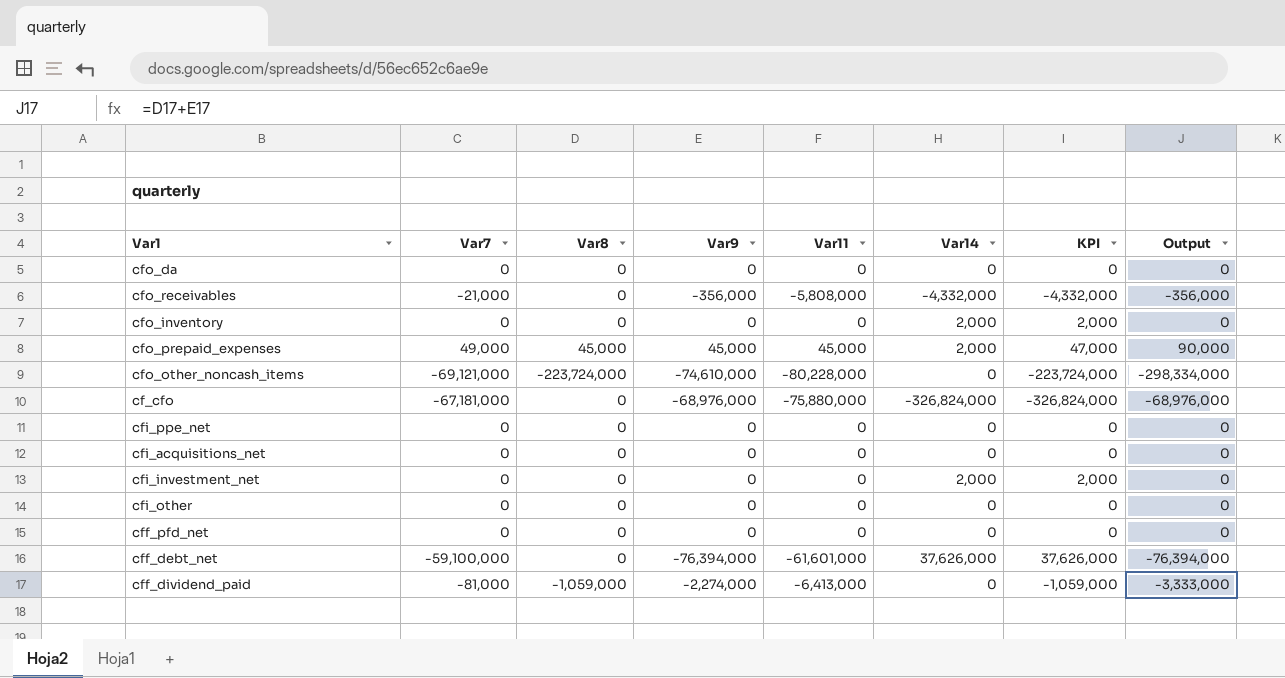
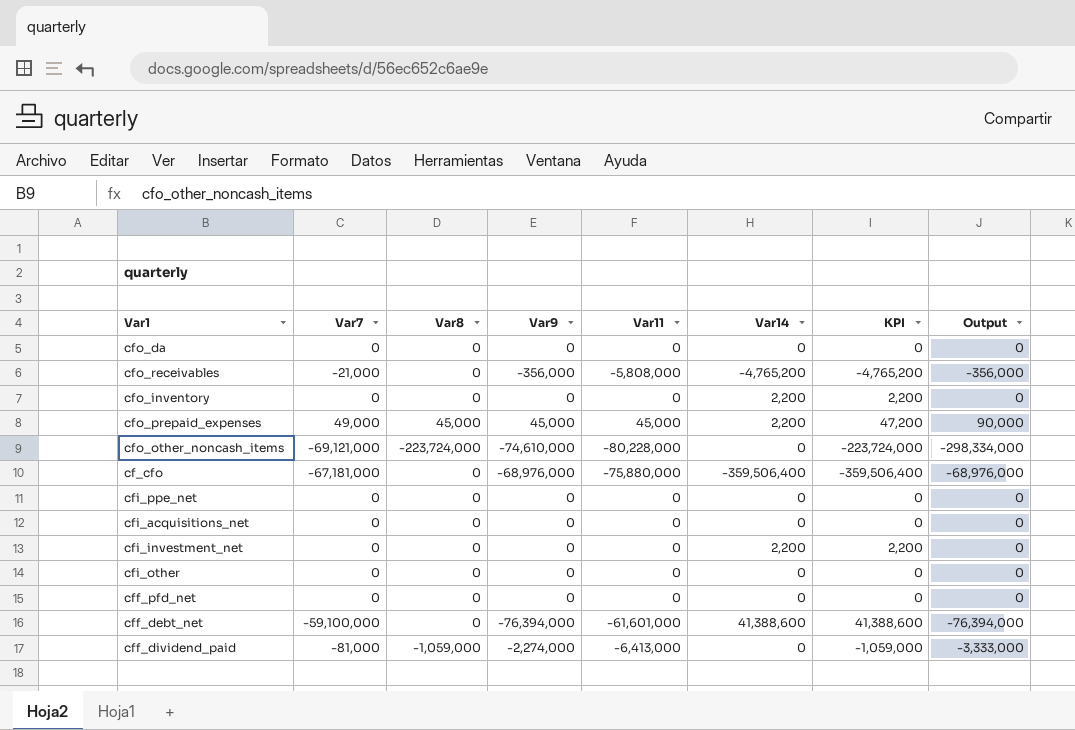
cfo_receivables | Var14: -4,332,000 -> -4,765,200
cfo_receivables | KPI: -4,332,000 -> -4,765,200
cfo_inventory | Var14: 2,000 -> 2,200
cfo_inventory | KPI: 2,000 -> 2,200
cfo_prepaid_expenses | Var14: 2,000 -> 2,200
cfo_prepaid_expenses | KPI: 47,000 -> 47,200
cf_cfo | Var14: -326,824,000 -> -359,506,400
cf_cfo | KPI: -326,824,000 -> -359,506,400
cfi_investment_net | Var14: 2,000 -> 2,200
cfi_investment_net | KPI: 2,000 -> 2,200
cff_debt_net | Var14: 37,626,000 -> 41,388,600
cff_debt_net | KPI: 37,626,000 -> 41,388,600

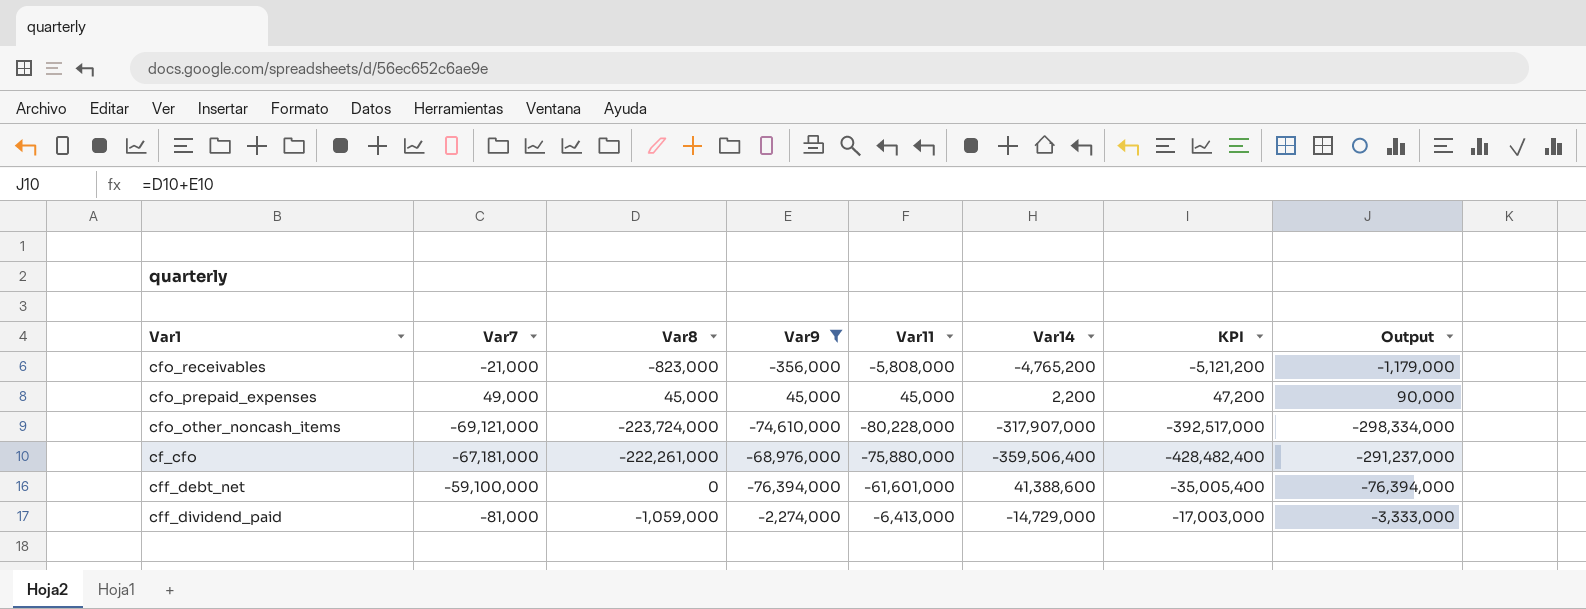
filter: none -> Var9 != 0
column KPI | formula: [Var8] + [Var14] -> [Var9] + [Var14]
cfo_receivables | Var8: 0 -> -823,000
cfo_receivables | Output: -356,000 -> -1,179,000
cfo_other_noncash_items | Var14: 0 -> -317,907,000
cf_cfo | Var8: 0 -> -222,261,000
cf_cfo | Output: -68,976,000 -> -291,237,000
cff_dividend_paid | Var14: 0 -> -14,729,000

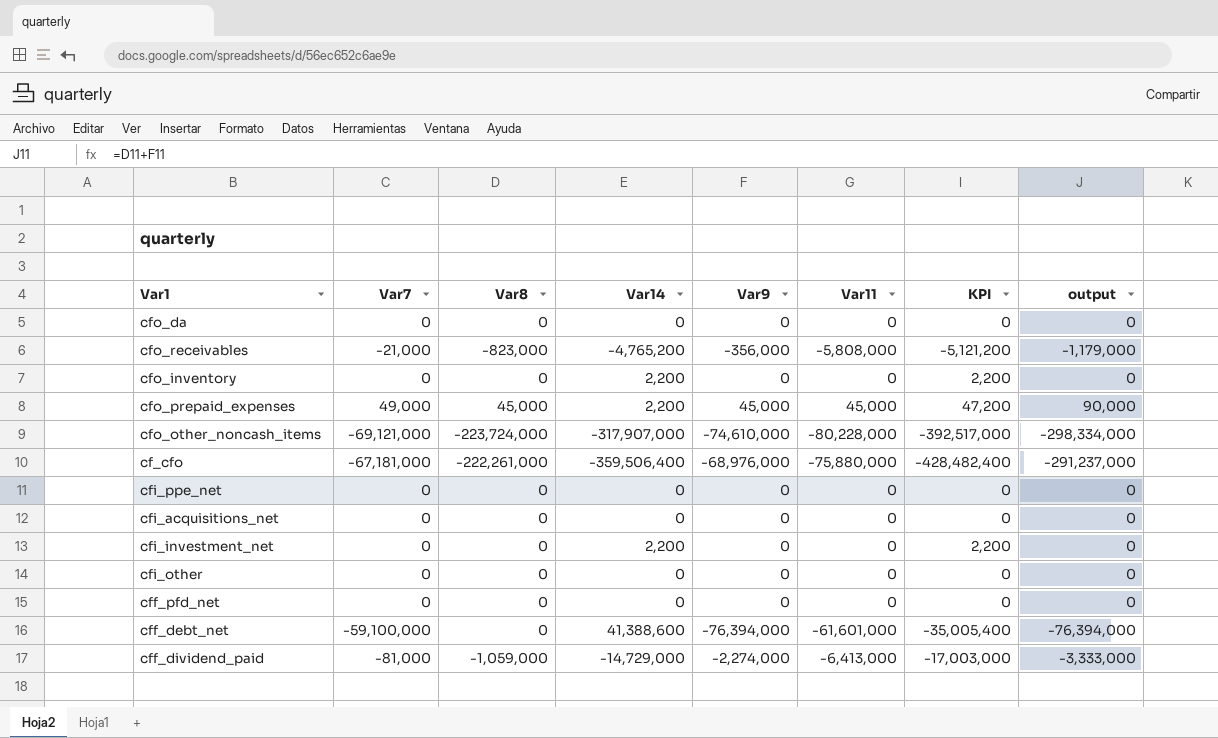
filter: Var9 != 0 -> none
column Var14 | position: 6 -> 4
column name: Output -> output

